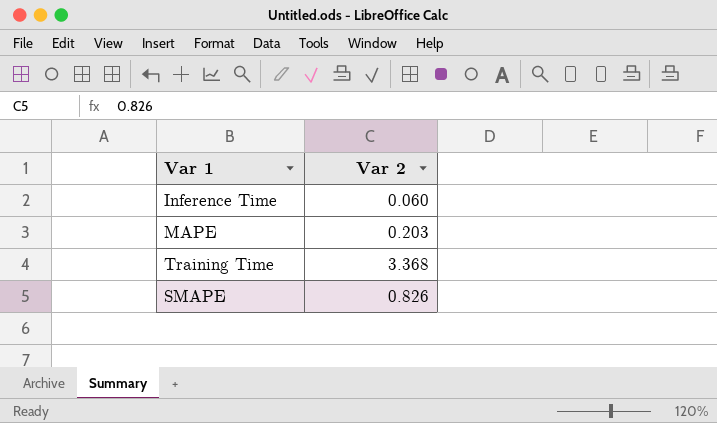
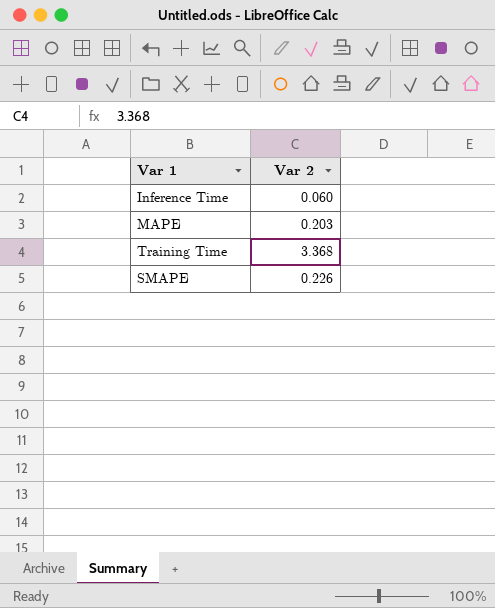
SMAPE | Var 2: 0.826 -> 0.226

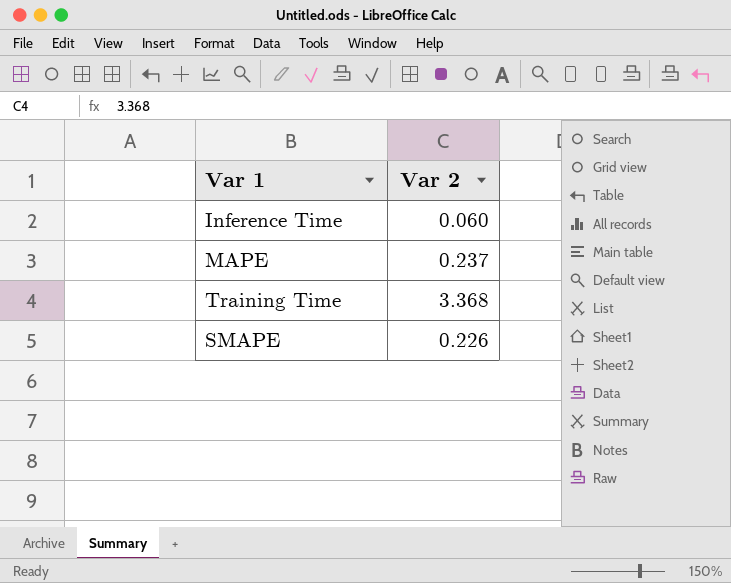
MAPE | Var 2: 0.203 -> 0.237

